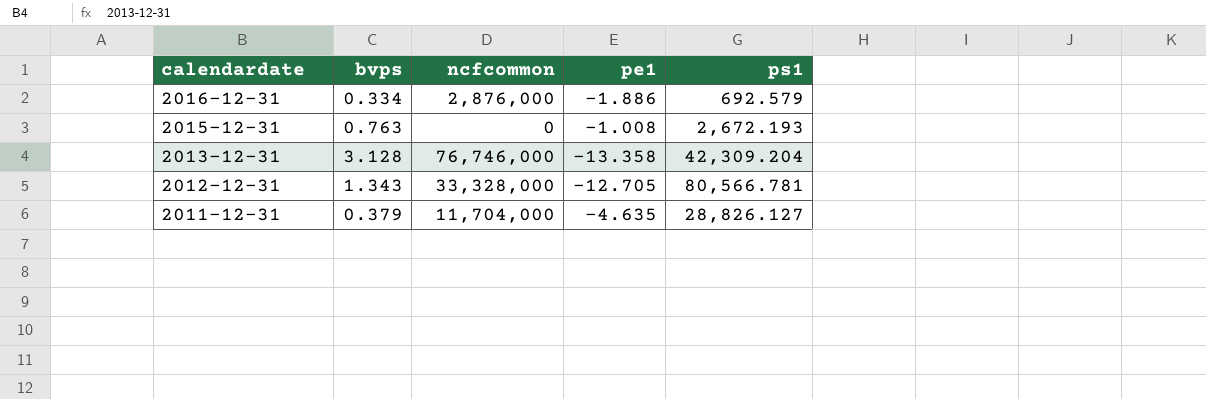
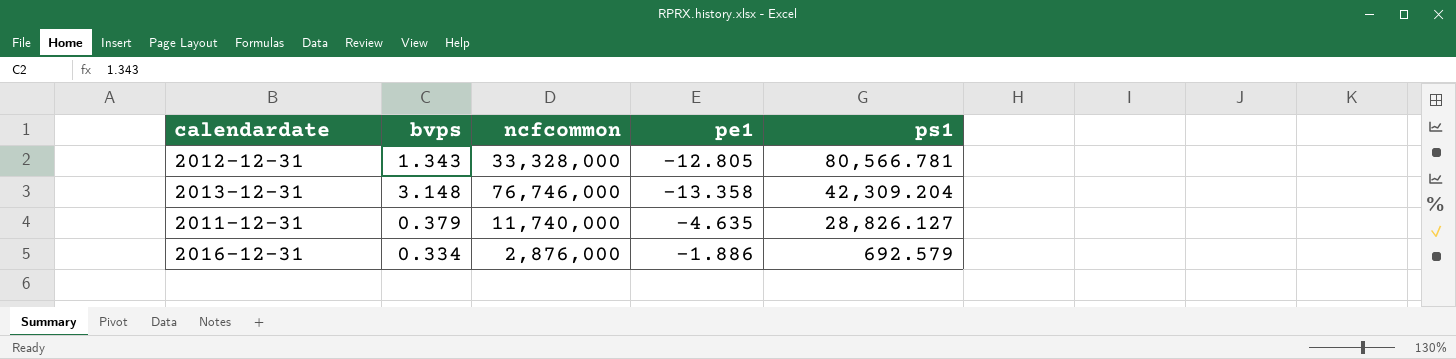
row order: calendardate descending -> ps1 descending
row 2015-12-31: 0.763 | 0 | -1.008 | 2,672.193 -> none
2012-12-31 | pe1: -12.705 -> -12.805
2013-12-31 | bvps: 3.128 -> 3.148
2011-12-31 | ncfcommon: 11,704,000 -> 11,740,000

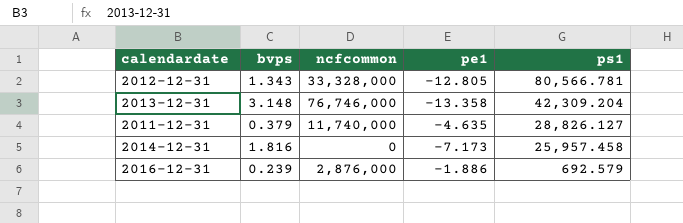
row 2014-12-31: none -> 1.816 | 0 | -7.173 | 25,957.458
2016-12-31 | bvps: 0.334 -> 0.239

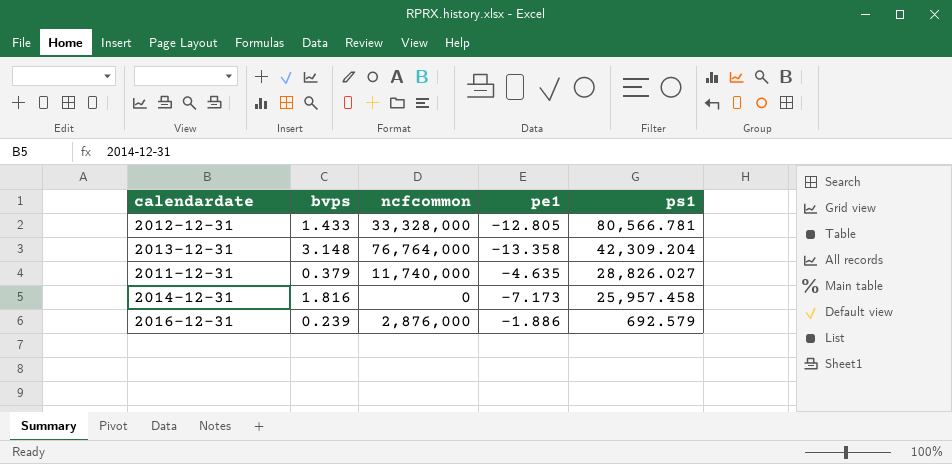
2012-12-31 | bvps: 1.343 -> 1.433
2013-12-31 | ncfcommon: 76,746,000 -> 76,764,000
2011-12-31 | ps1: 28,826.127 -> 28,826.027

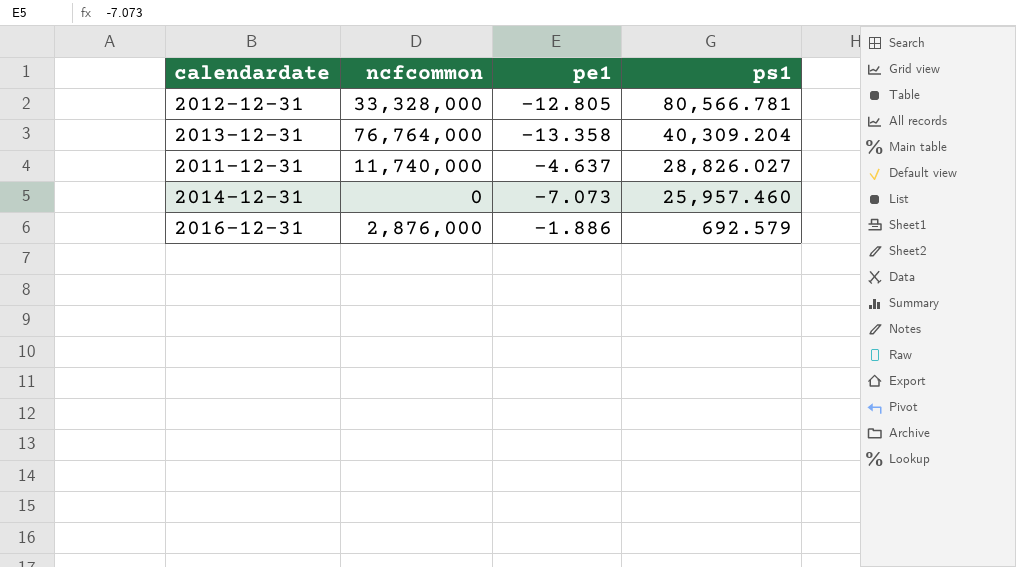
column bvps | position: 2 -> none
2013-12-31 | ps1: 42,309.204 -> 40,309.204
2011-12-31 | pe1: -4.635 -> -4.637
2014-12-31 | pe1: -7.173 -> -7.073
2014-12-31 | ps1: 25,957.458 -> 25,957.460

